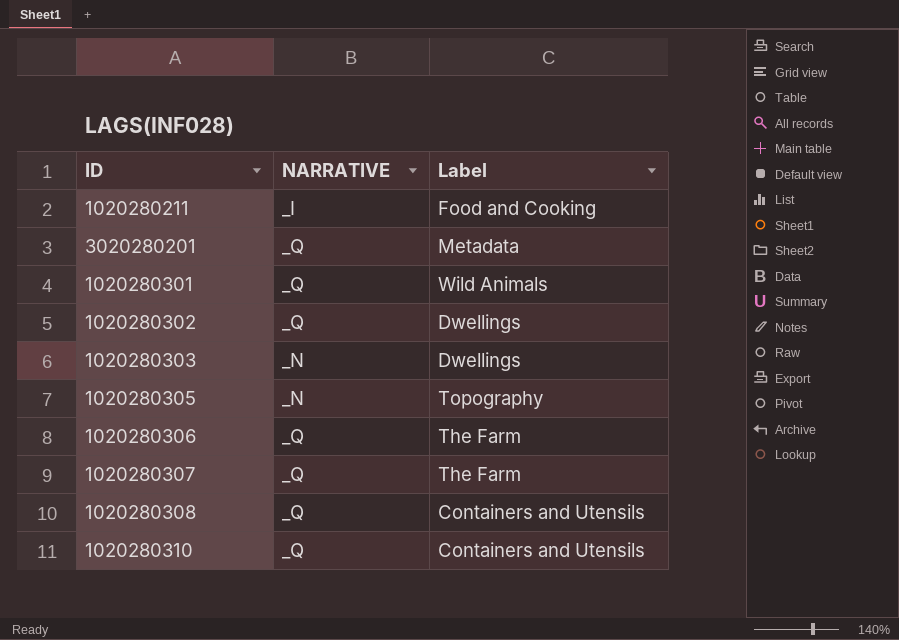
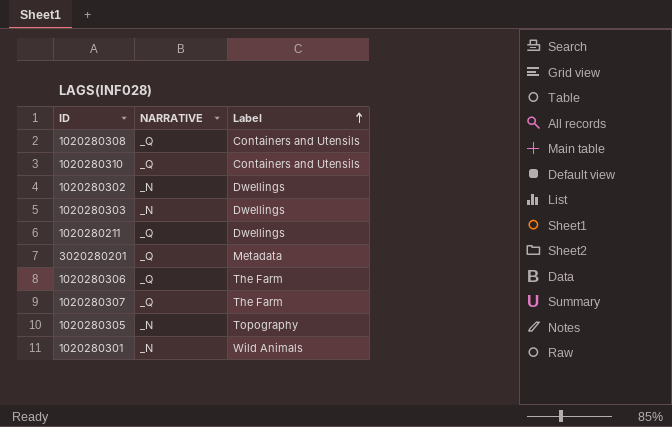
row order: none -> Label ascending
1020280302 | NARRATIVE: _Q -> _N
1020280211 | NARRATIVE: _I -> _Q
1020280211 | Label: Food and Cooking -> Dwellings
1020280301 | NARRATIVE: _Q -> _N

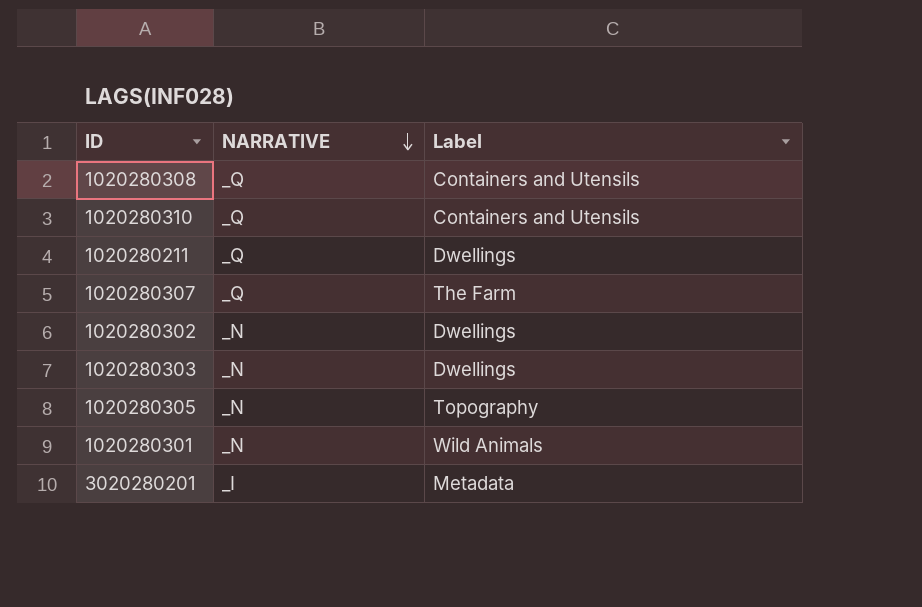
row order: Label ascending -> NARRATIVE descending
row 1020280306: _Q | The Farm -> none
3020280201 | NARRATIVE: _Q -> _I

